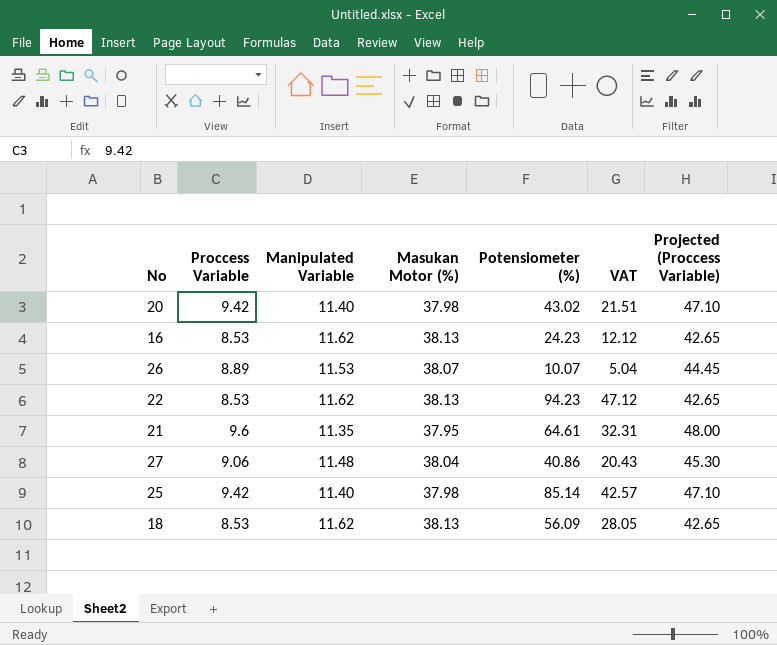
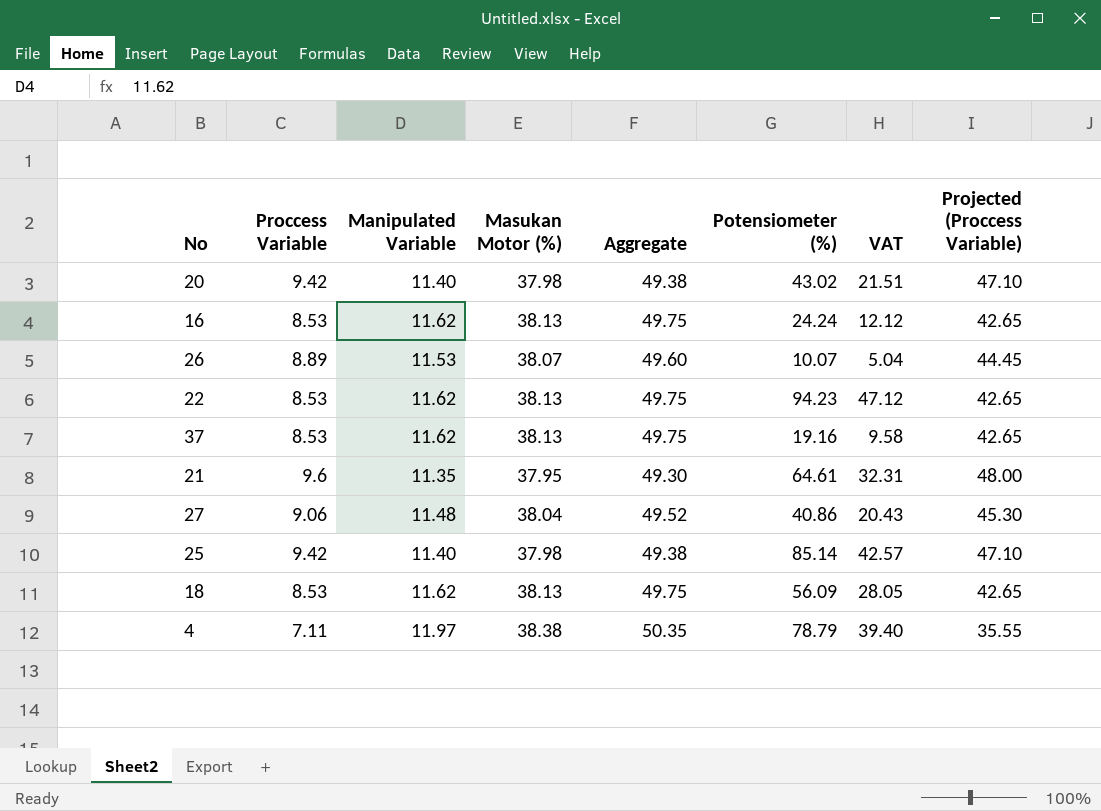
column Aggregate | formula: none -> [Manipulated Variable] + [Masukan Motor (%)]
16 | Potensiometer (%): 24.23 -> 24.24
row 37: none -> 8.53 | 11.62 | 38.13 | 49.75 | 19.16 | 9.58 | 42.65
row 4: none -> 7.11 | 11.97 | 38.38 | 50.35 | 78.79 | 39.40 | 35.55

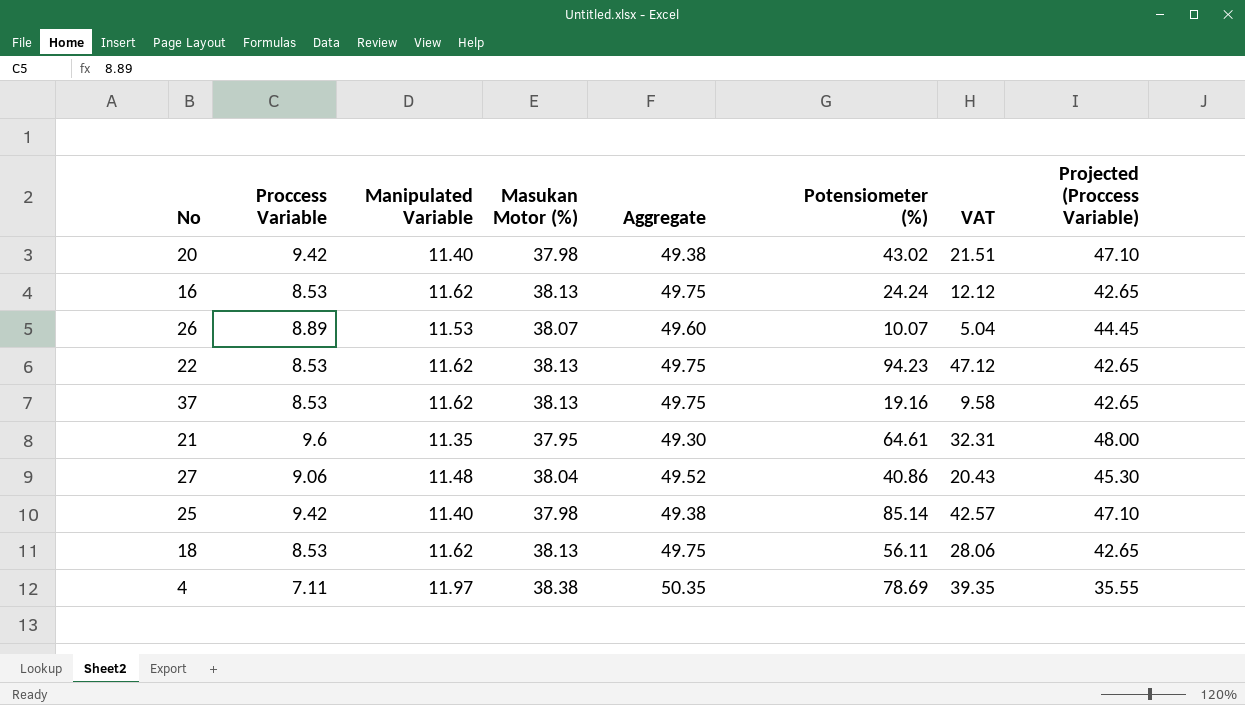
18 | Potensiometer (%): 56.09 -> 56.11
18 | VAT: 28.05 -> 28.06
4 | Potensiometer (%): 78.79 -> 78.69
4 | VAT: 39.40 -> 39.35

